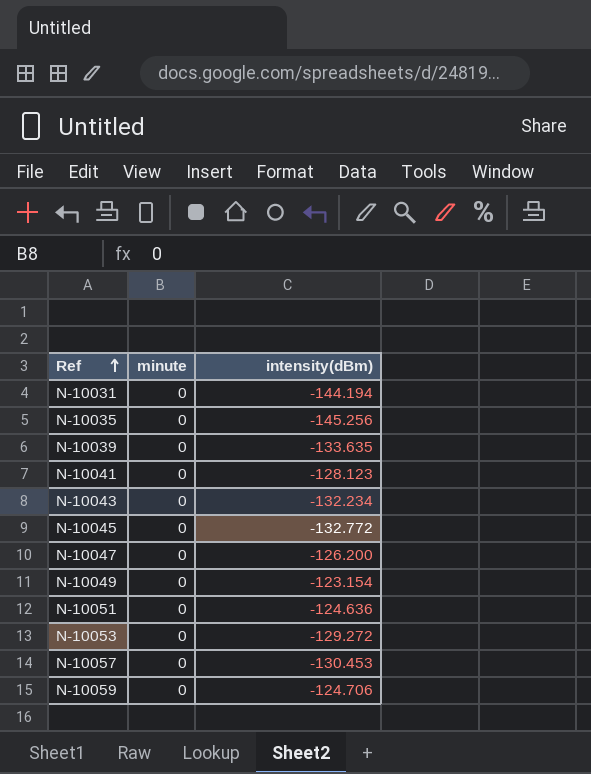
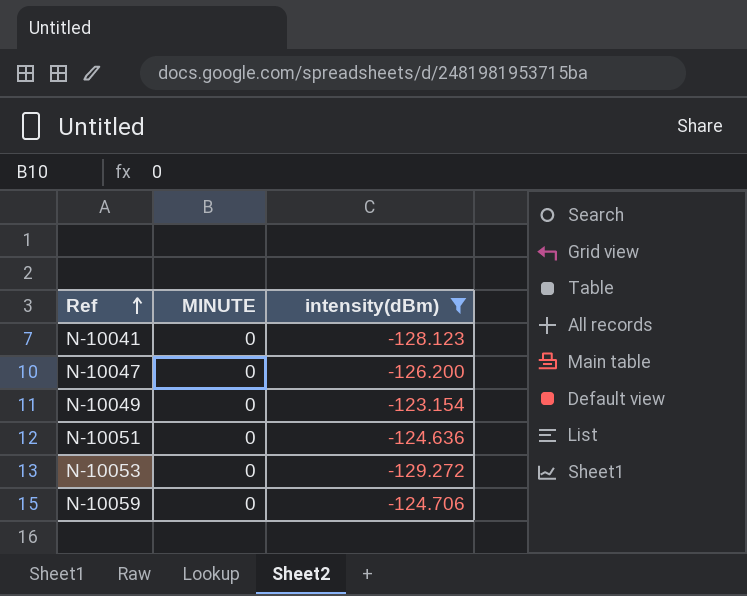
filter: none -> intensity(dBm) >= -129.272
column name: minute -> MINUTE

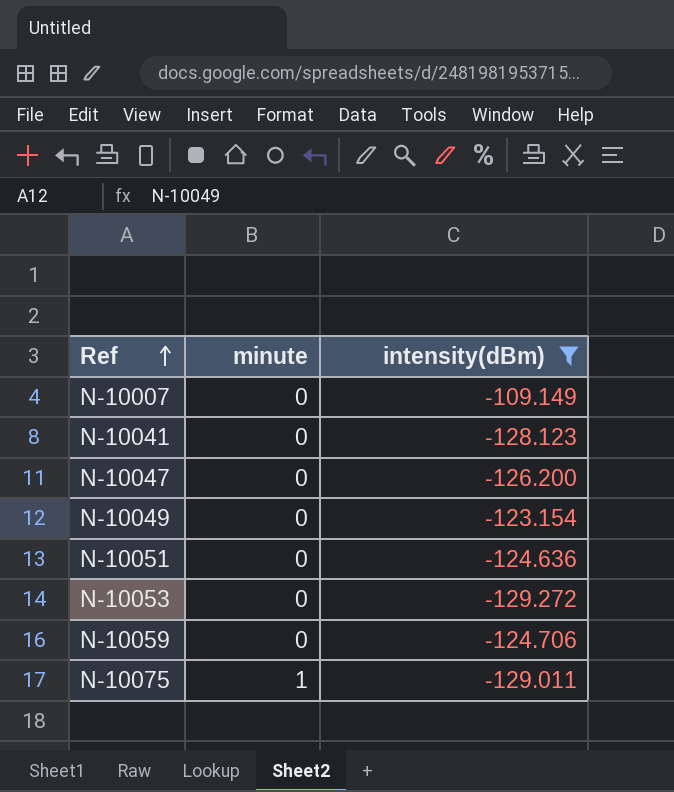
column name: MINUTE -> minute
row N-10007: none -> 0 | -109.149
row N-10075: none -> 1 | -129.011

